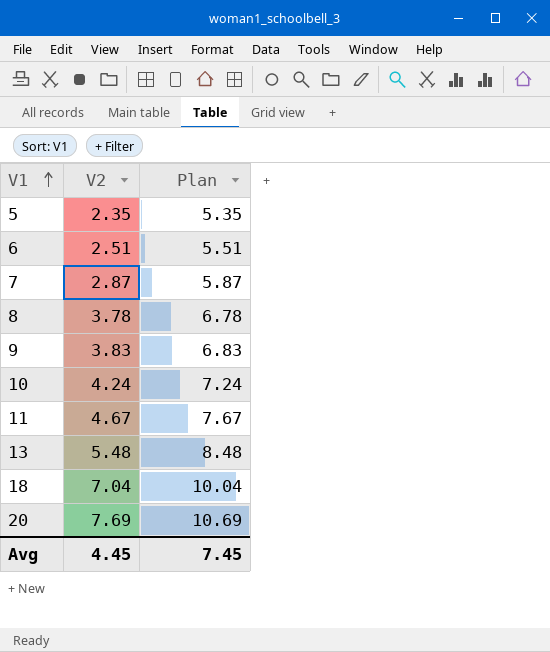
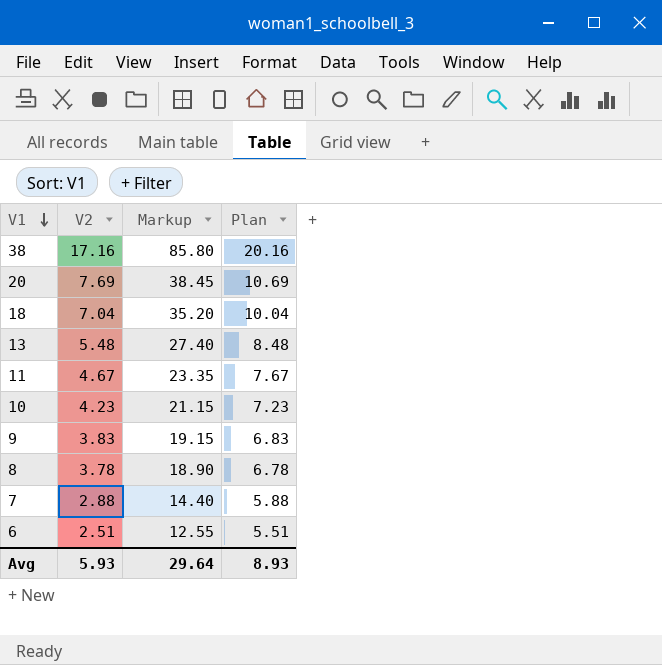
row order: V1 ascending -> V1 descending
column Markup | formula: none -> [V2] * 5
row 5: 2.35 | 5.35 -> none
row 38: none -> 17.16 | 85.80 | 20.16
10 | V2: 4.24 -> 4.23
10 | Plan: 7.24 -> 7.23
7 | V2: 2.87 -> 2.88
7 | Plan: 5.87 -> 5.88
Avg | V2: 4.45 -> 5.93
Avg | Plan: 7.45 -> 8.93

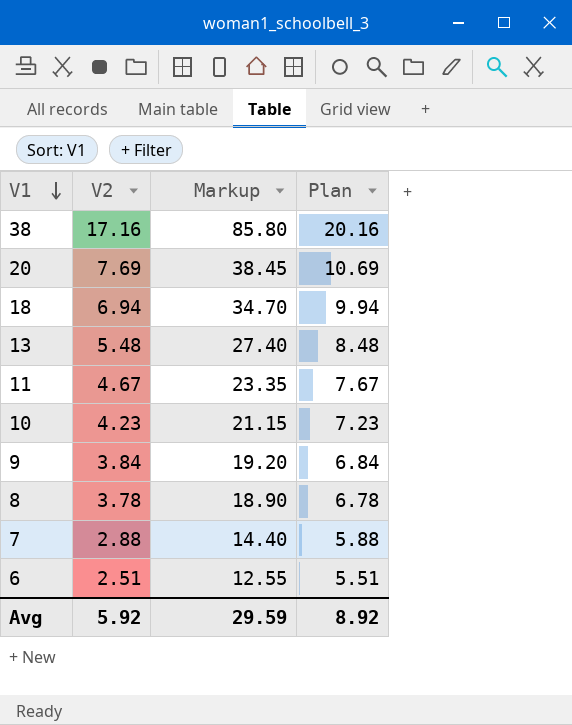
18 | V2: 7.04 -> 6.94
18 | Markup: 35.20 -> 34.70
18 | Plan: 10.04 -> 9.94
9 | V2: 3.83 -> 3.84
9 | Markup: 19.15 -> 19.20
9 | Plan: 6.83 -> 6.84
Avg | V2: 5.93 -> 5.92
Avg | Markup: 29.64 -> 29.59
Avg | Plan: 8.93 -> 8.92

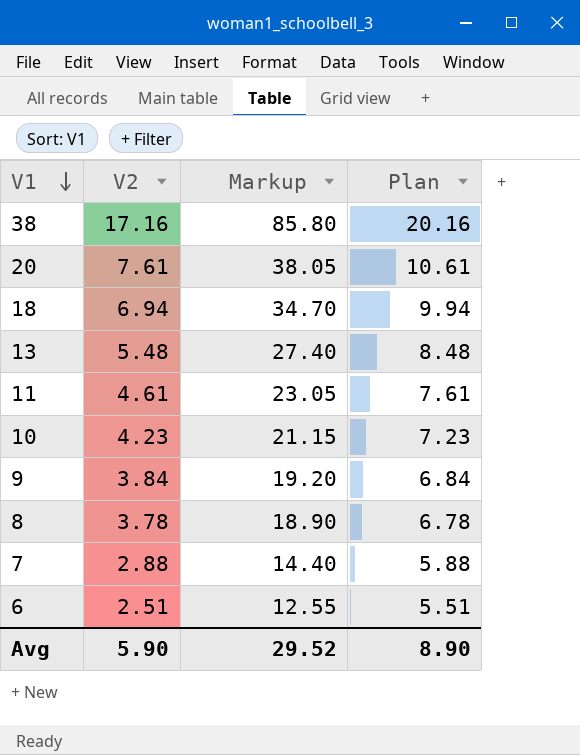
20 | V2: 7.69 -> 7.61
20 | Markup: 38.45 -> 38.05
20 | Plan: 10.69 -> 10.61
11 | V2: 4.67 -> 4.61
11 | Markup: 23.35 -> 23.05
11 | Plan: 7.67 -> 7.61
Avg | V2: 5.92 -> 5.90
Avg | Markup: 29.59 -> 29.52
Avg | Plan: 8.92 -> 8.90

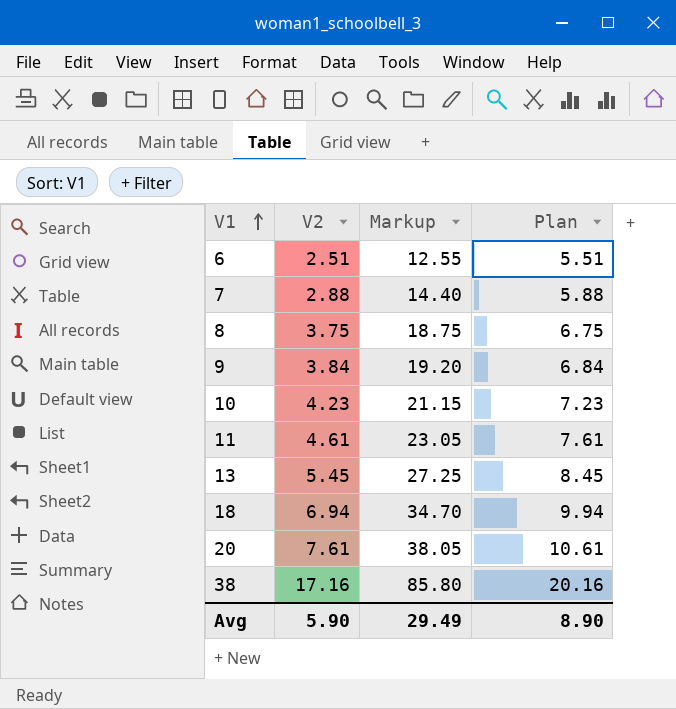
row order: V1 descending -> V1 ascending
8 | V2: 3.78 -> 3.75
8 | Markup: 18.90 -> 18.75
8 | Plan: 6.78 -> 6.75
13 | V2: 5.48 -> 5.45
13 | Markup: 27.40 -> 27.25
13 | Plan: 8.48 -> 8.45
Avg | Markup: 29.52 -> 29.49

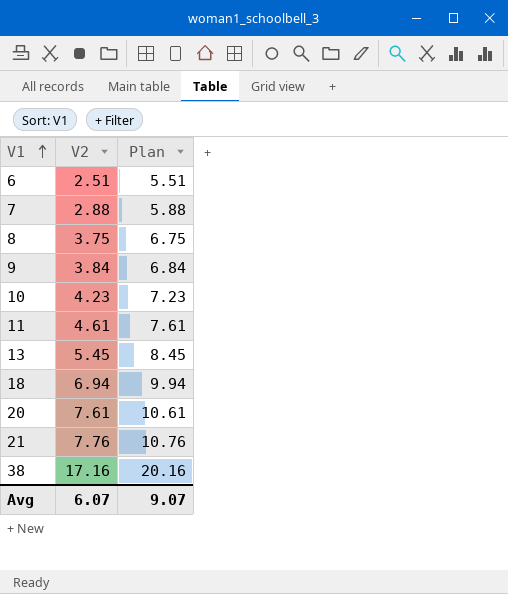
column Markup | formula: [V2] * 5 -> none
row 21: none -> 7.76 | 10.76
Avg | V2: 5.90 -> 6.07
Avg | Plan: 8.90 -> 9.07

